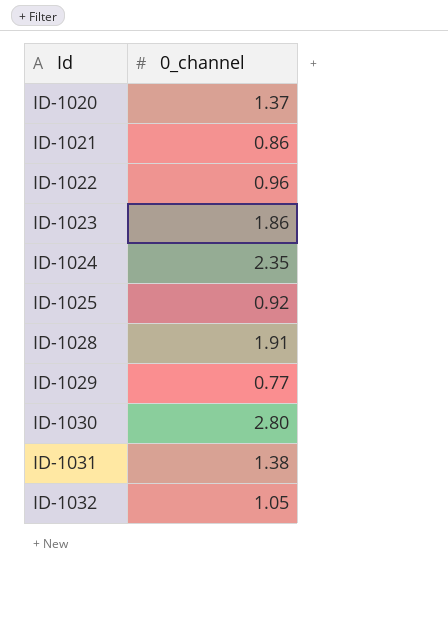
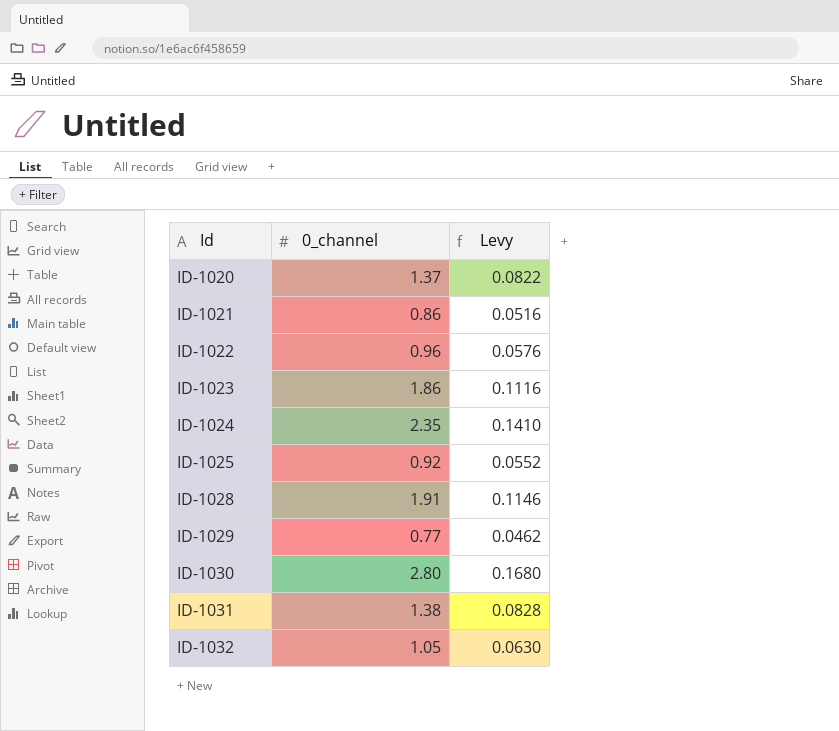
column Levy | formula: none -> [0_channel] * 0.06

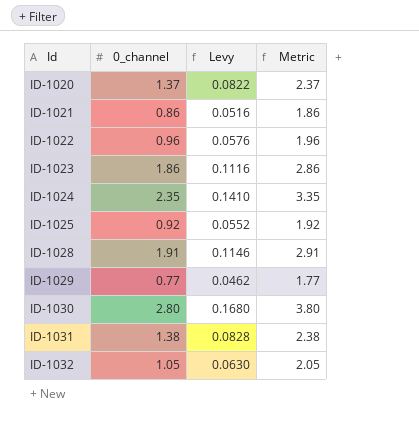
column Metric | formula: none -> [0_channel] + 1

